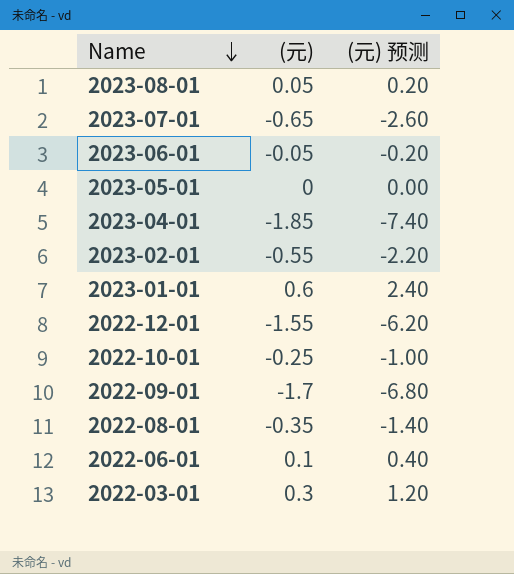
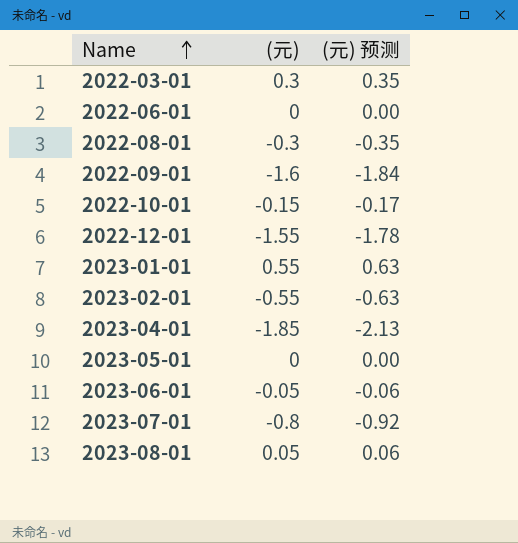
row order: Name descending -> Name ascending
column (元) 预测 | formula: [(元)] * 4 -> [(元)] * 1.15
2022-06-01 | (元): 0.1 -> 0
2022-08-01 | (元): -0.35 -> -0.3
2022-09-01 | (元): -1.7 -> -1.6
2022-10-01 | (元): -0.25 -> -0.15
2023-01-01 | (元): 0.6 -> 0.55
2023-07-01 | (元): -0.65 -> -0.8

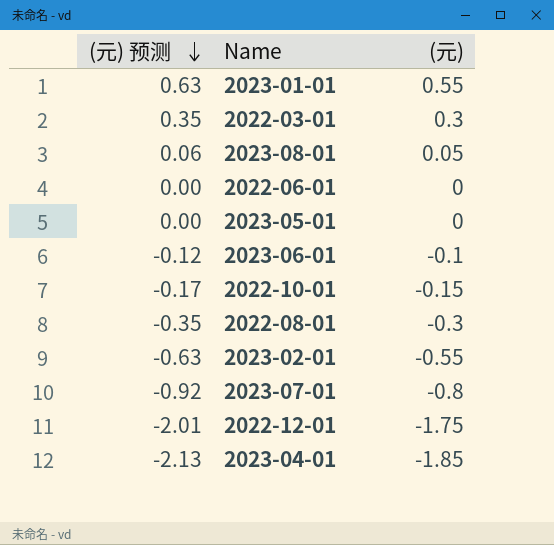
row order: Name ascending -> (元) 预测 descending
column (元) 预测 | position: 3 -> 1
row 2022-09-01: -1.6 | -1.84 -> none
2023-06-01 | (元) 预测: -0.06 -> -0.12
2023-06-01 | (元): -0.05 -> -0.1
2022-12-01 | (元) 预测: -1.78 -> -2.01
2022-12-01 | (元): -1.55 -> -1.75

